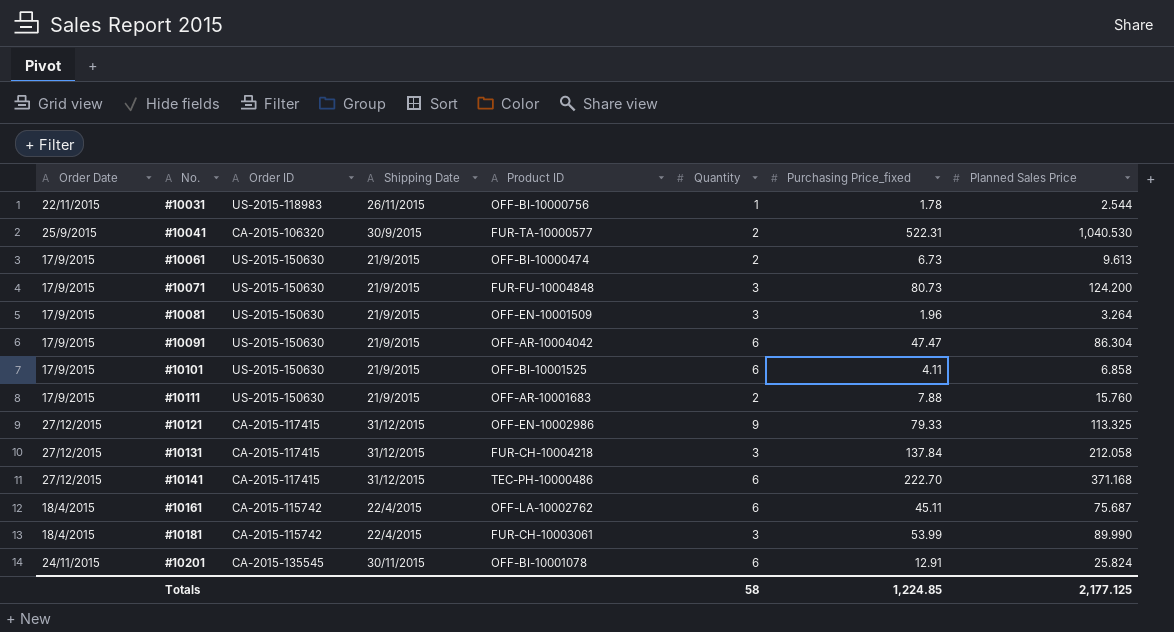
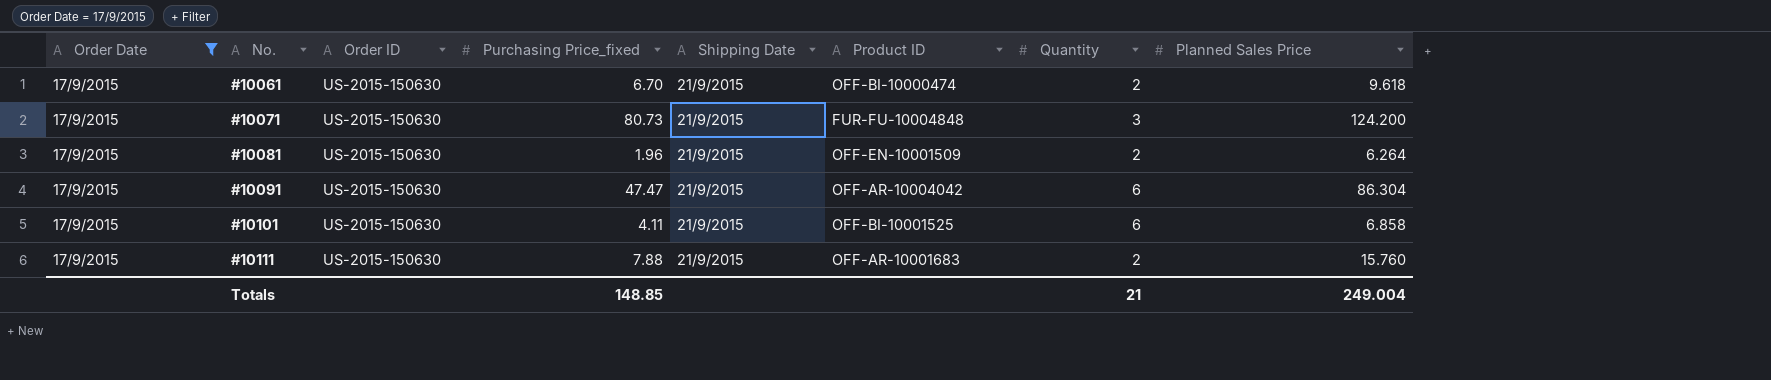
filter: none -> Order Date = 17/9/2015
column Purchasing Price_fixed | position: 7 -> 4
#10061 | Purchasing Price_fixed: 6.73 -> 6.70
#10061 | Planned Sales Price: 9.613 -> 9.618
#10081 | Quantity: 3 -> 2
#10081 | Planned Sales Price: 3.264 -> 6.264
Totals | Purchasing Price_fixed: 1,224.85 -> 148.85
Totals | Quantity: 58 -> 21
Totals | Planned Sales Price: 2,177.125 -> 249.004

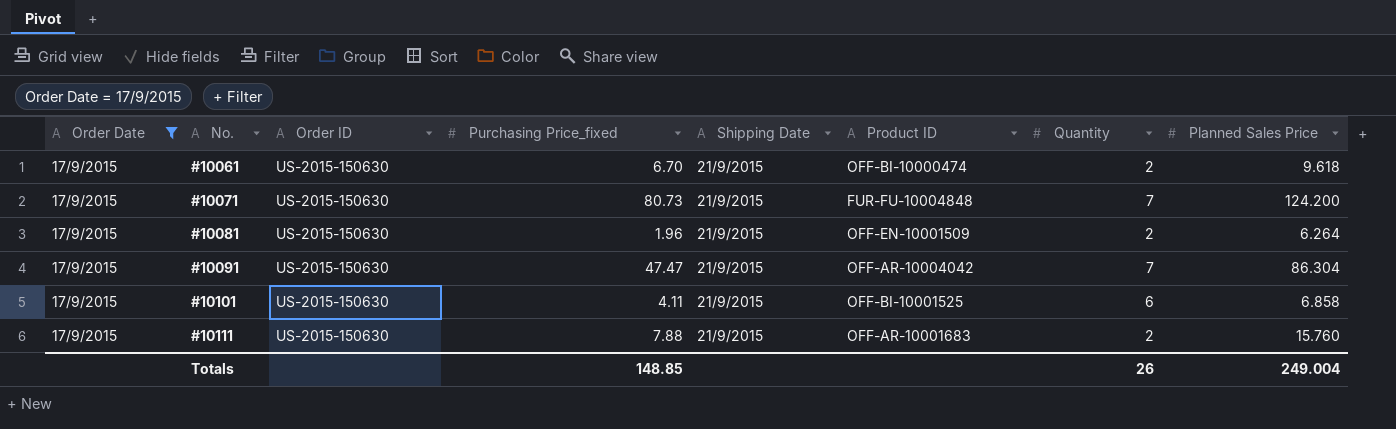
#10071 | Quantity: 3 -> 7
#10091 | Quantity: 6 -> 7
Totals | Quantity: 21 -> 26

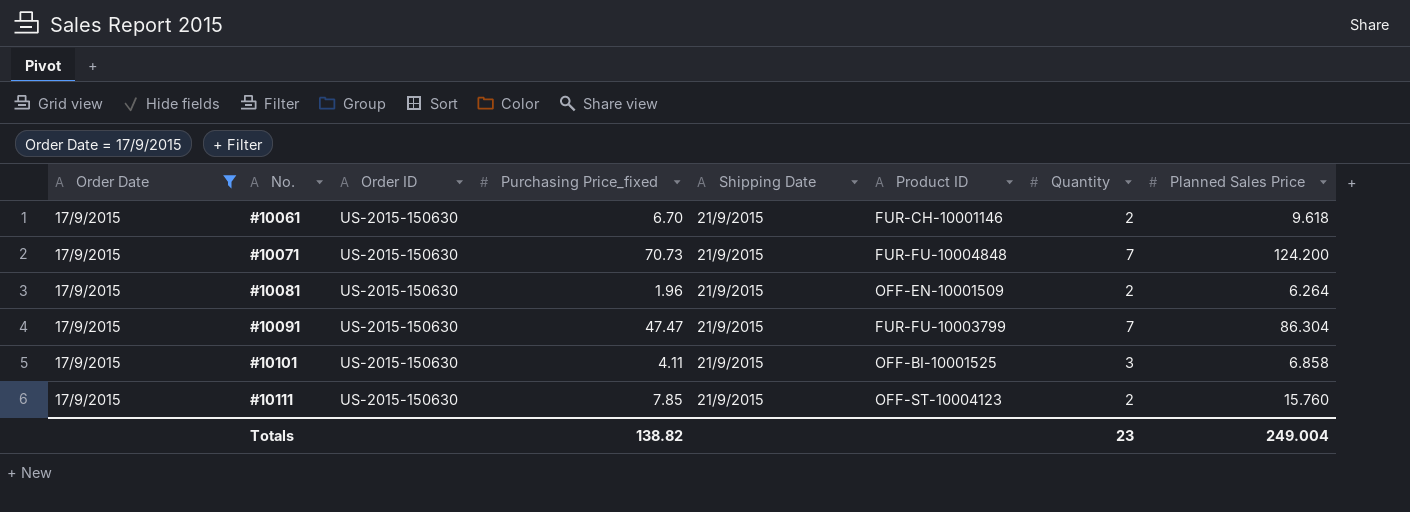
#10061 | Product ID: OFF-BI-10000474 -> FUR-CH-10001146
#10071 | Purchasing Price_fixed: 80.73 -> 70.73
#10091 | Product ID: OFF-AR-10004042 -> FUR-FU-10003799
#10101 | Quantity: 6 -> 3
#10111 | Purchasing Price_fixed: 7.88 -> 7.85
#10111 | Product ID: OFF-AR-10001683 -> OFF-ST-10004123
Totals | Purchasing Price_fixed: 148.85 -> 138.82
Totals | Quantity: 26 -> 23

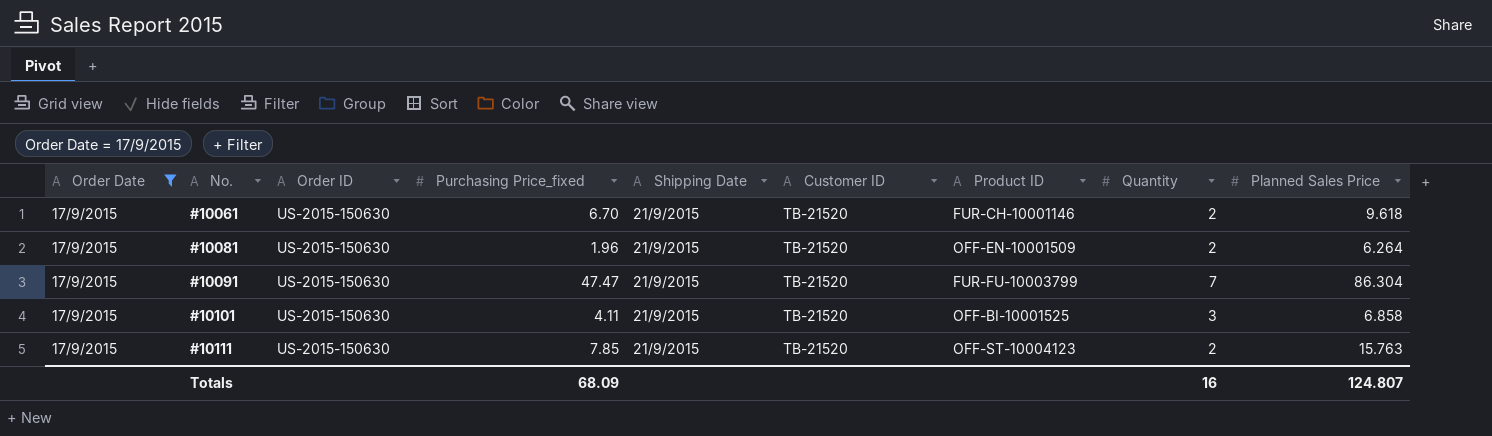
column Customer ID | position: none -> 6
row #10071: 17/9/2015 | US-2015-150630 | 70.73 | 21/9/2015 | FUR-FU-10004848 | 7 | 124.200 -> none
#10111 | Planned Sales Price: 15.760 -> 15.763
Totals | Purchasing Price_fixed: 138.82 -> 68.09
Totals | Quantity: 23 -> 16
Totals | Planned Sales Price: 249.004 -> 124.807

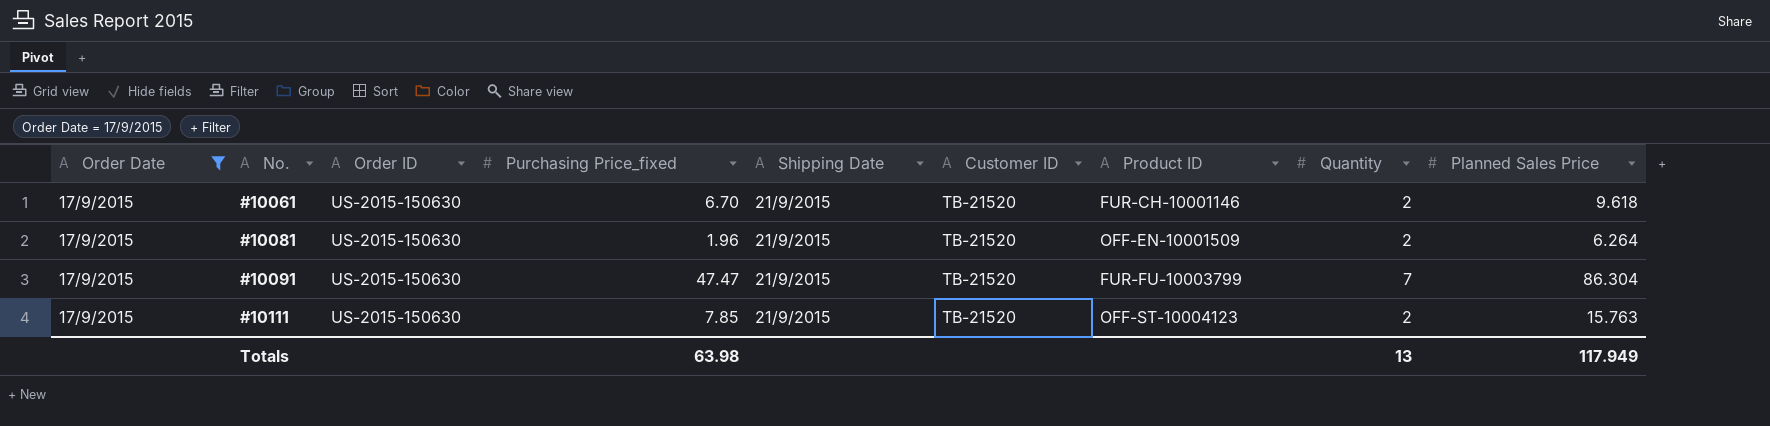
row #10101: 17/9/2015 | US-2015-150630 | 4.11 | 21/9/2015 | TB-21520 | OFF-BI-10001525 | 3 | 6.858 -> none
Totals | Purchasing Price_fixed: 68.09 -> 63.98
Totals | Quantity: 16 -> 13
Totals | Planned Sales Price: 124.807 -> 117.949

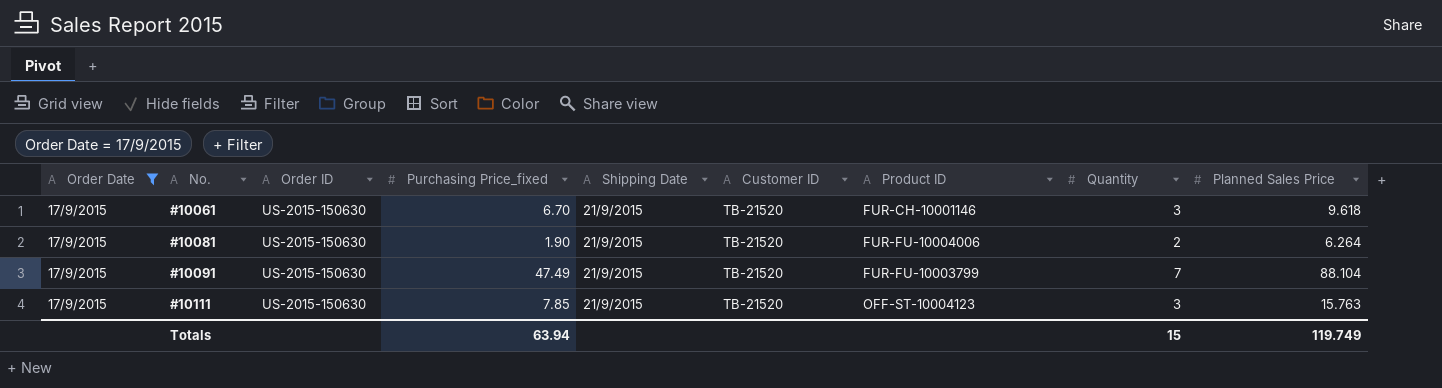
#10061 | Quantity: 2 -> 3
#10081 | Purchasing Price_fixed: 1.96 -> 1.90
#10081 | Product ID: OFF-EN-10001509 -> FUR-FU-10004006
#10091 | Purchasing Price_fixed: 47.47 -> 47.49
#10091 | Planned Sales Price: 86.304 -> 88.104
#10111 | Quantity: 2 -> 3
Totals | Purchasing Price_fixed: 63.98 -> 63.94
Totals | Quantity: 13 -> 15
Totals | Planned Sales Price: 117.949 -> 119.749

